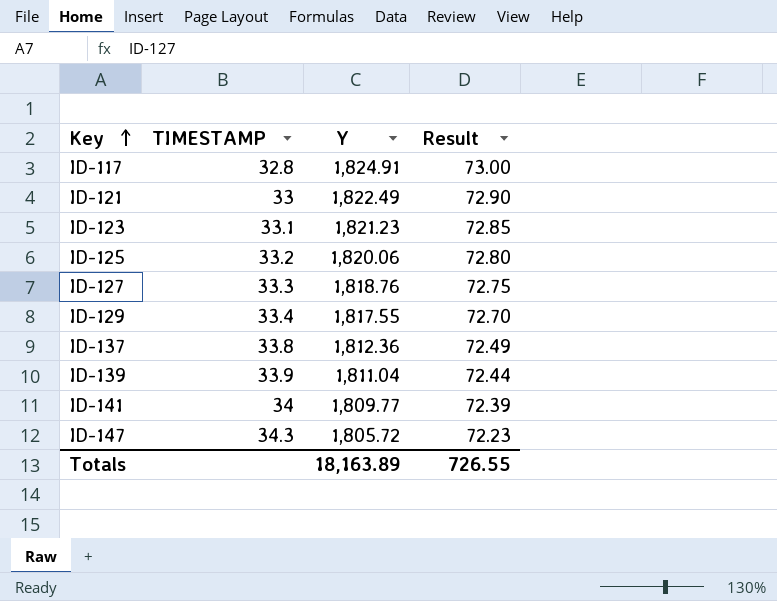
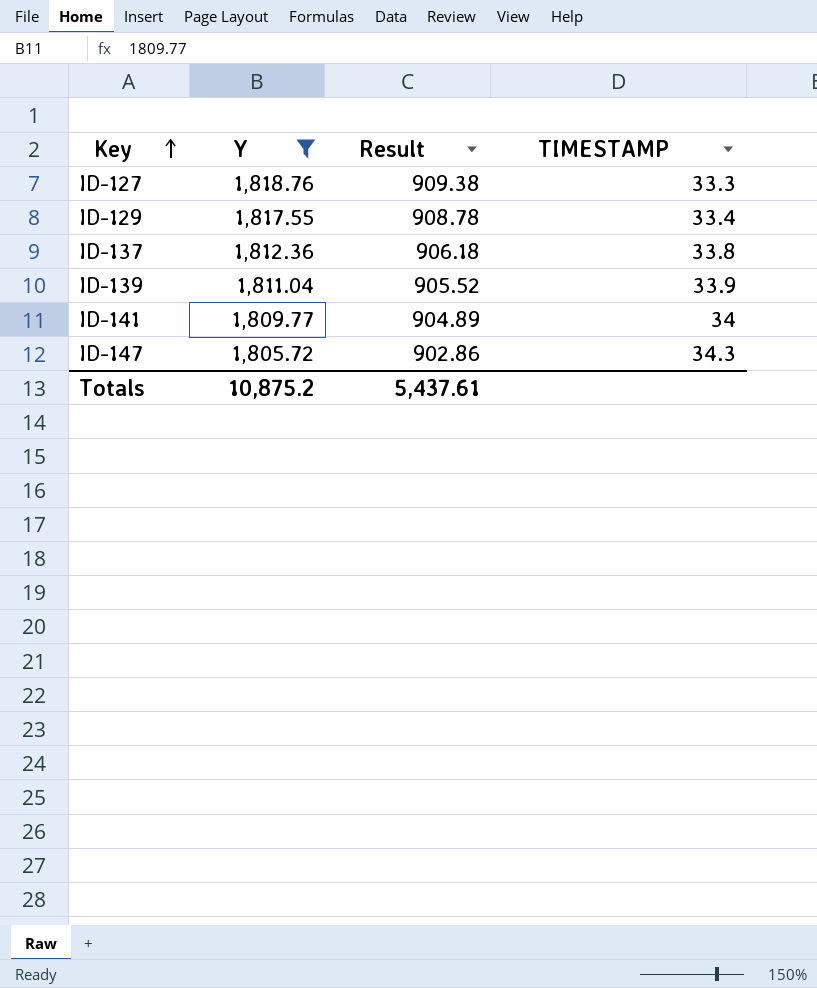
filter: none -> Y <= 1,818.76
column Result | formula: [Y] * 0.04 -> [Y] * 0.5
column TIMESTAMP | position: 2 -> 4
Totals | Y: 18,163.89 -> 10,875.2
Totals | Result: 726.55 -> 5,437.61

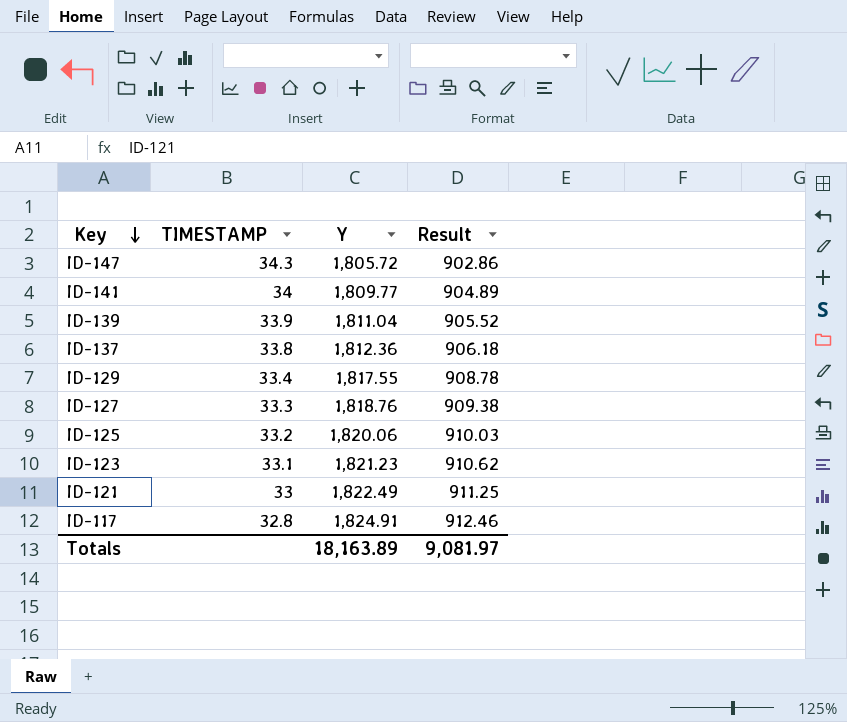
filter: Y <= 1,818.76 -> none
row order: Key ascending -> Key descending
column TIMESTAMP | position: 4 -> 2
Totals | Y: 10,875.2 -> 18,163.89
Totals | Result: 5,437.61 -> 9,081.97

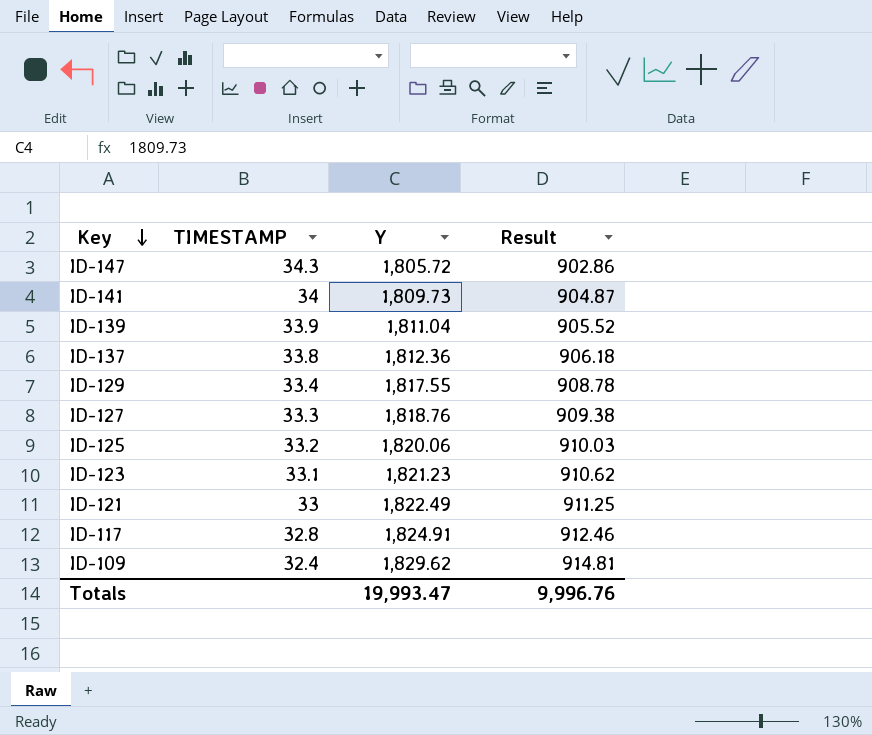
ID-141 | Y: 1,809.77 -> 1,809.73
ID-141 | Result: 904.89 -> 904.87
row ID-109: none -> 32.4 | 1,829.62 | 914.81
Totals | Y: 18,163.89 -> 19,993.47
Totals | Result: 9,081.97 -> 9,996.76

